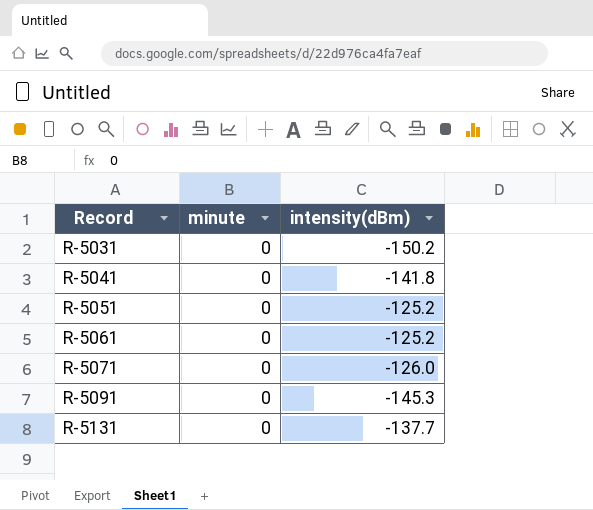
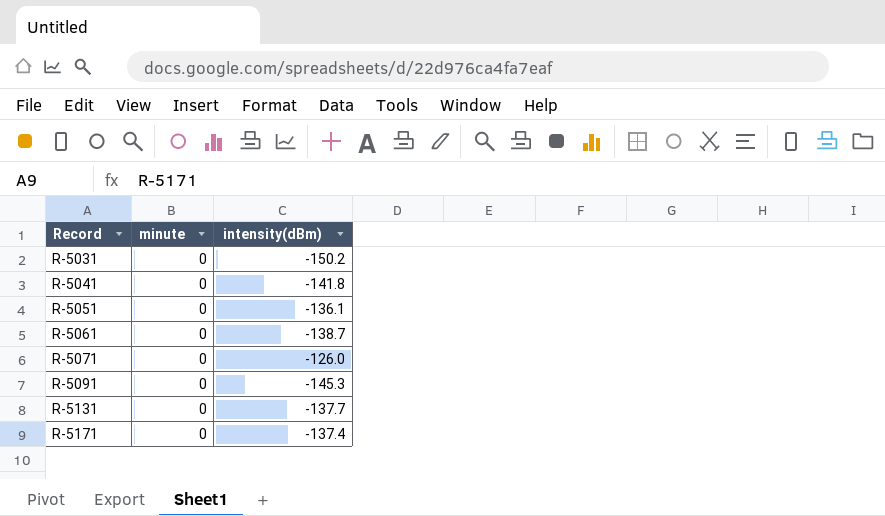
R-5051 | intensity(dBm): -125.2 -> -136.1
R-5061 | intensity(dBm): -125.2 -> -138.7
row R-5171: none -> 0 | -137.4

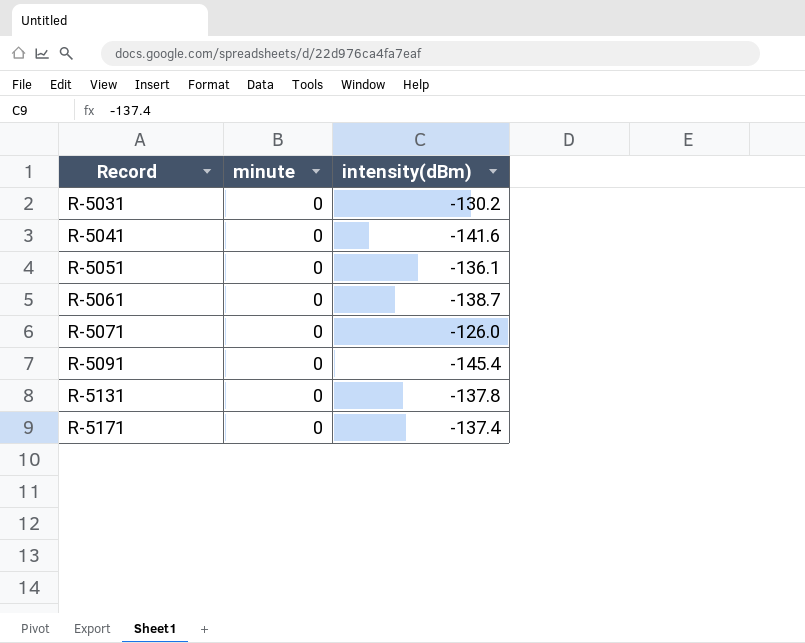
R-5031 | intensity(dBm): -150.2 -> -130.2
R-5041 | intensity(dBm): -141.8 -> -141.6
R-5091 | intensity(dBm): -145.3 -> -145.4
R-5131 | intensity(dBm): -137.7 -> -137.8

